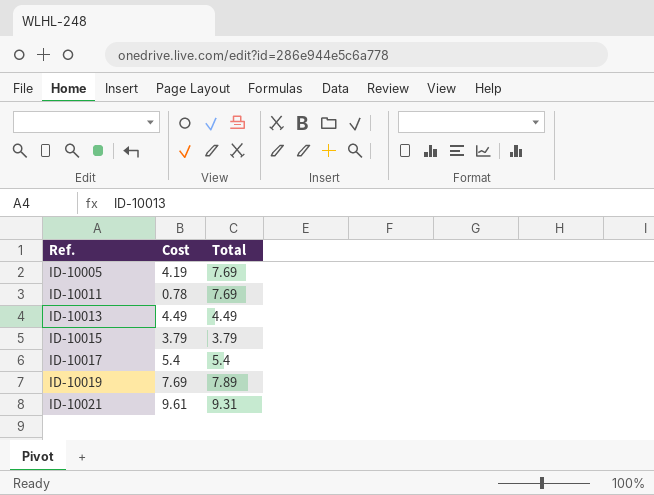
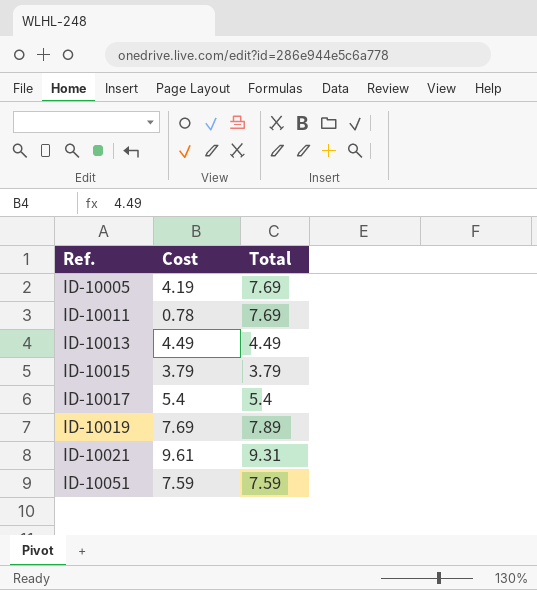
row ID-10051: none -> 7.59 | 7.59

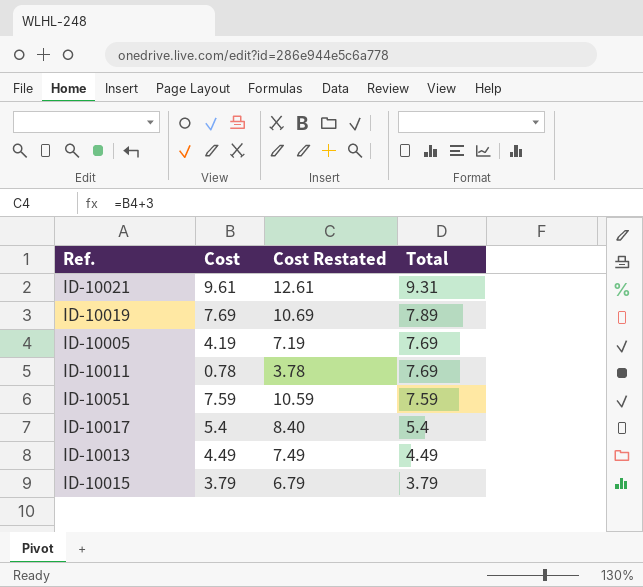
row order: Ref. ascending -> Total descending
column Cost Restated | formula: none -> [Cost] + 3

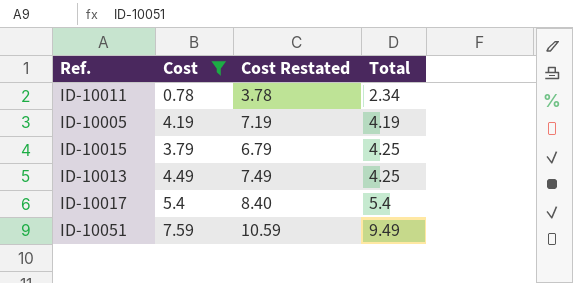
filter: none -> Cost <= 7.59
row order: Total descending -> Total ascending
ID-10011 | Total: 7.69 -> 2.34
ID-10005 | Total: 7.69 -> 4.19
ID-10015 | Total: 3.79 -> 4.25
ID-10013 | Total: 4.49 -> 4.25
ID-10051 | Total: 7.59 -> 9.49

